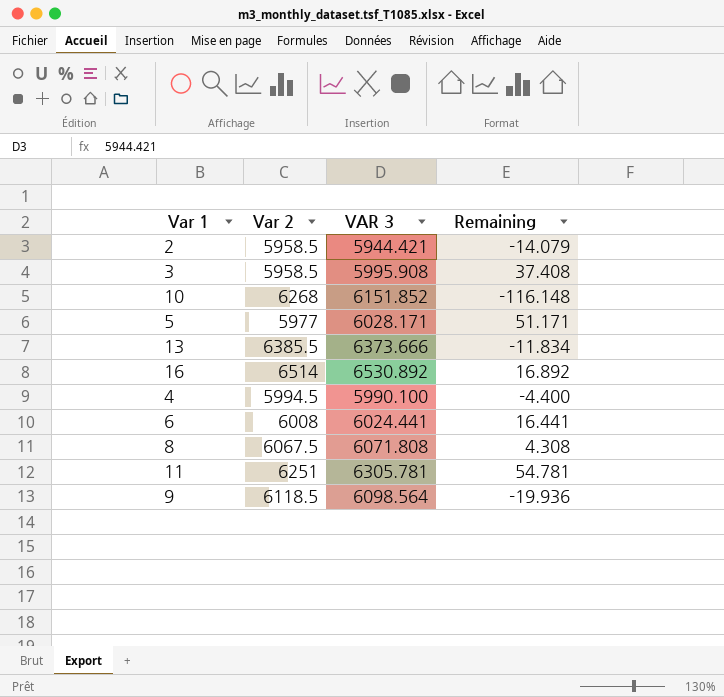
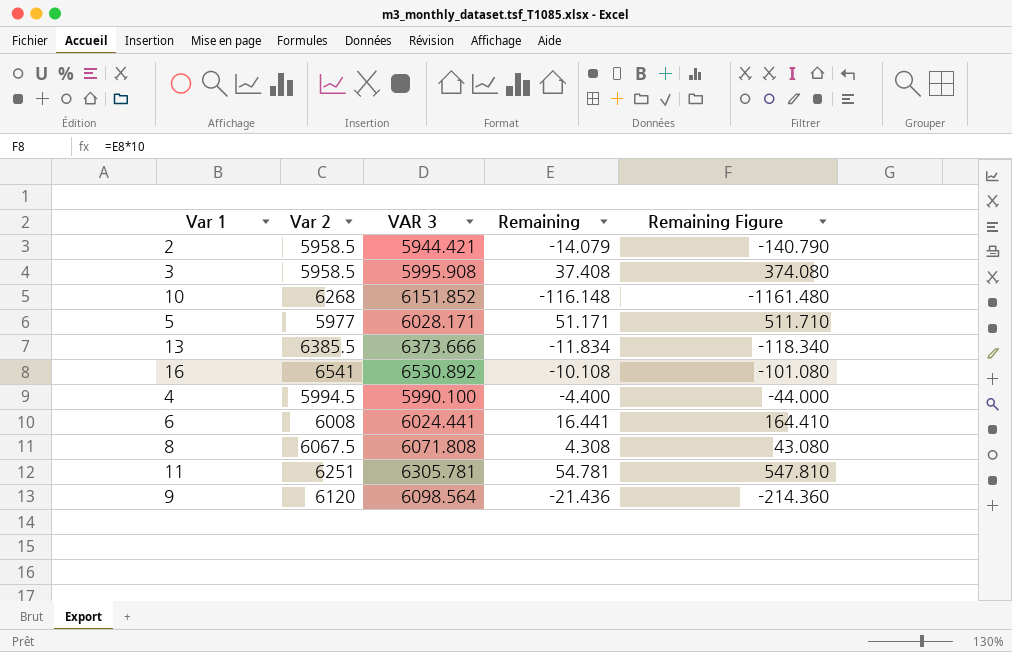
column Remaining Figure | formula: none -> [Remaining] * 10
16 | Var 2: 6514 -> 6541
16 | Remaining: 16.892 -> -10.108
9 | Var 2: 6118.5 -> 6120
9 | Remaining: -19.936 -> -21.436

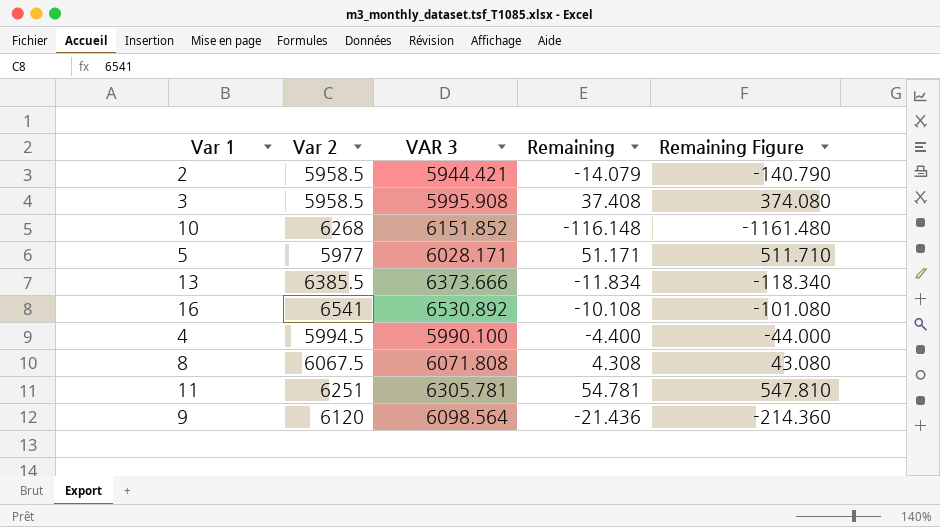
row 6: 6008 | 6024.441 | 16.441 | 164.410 -> none

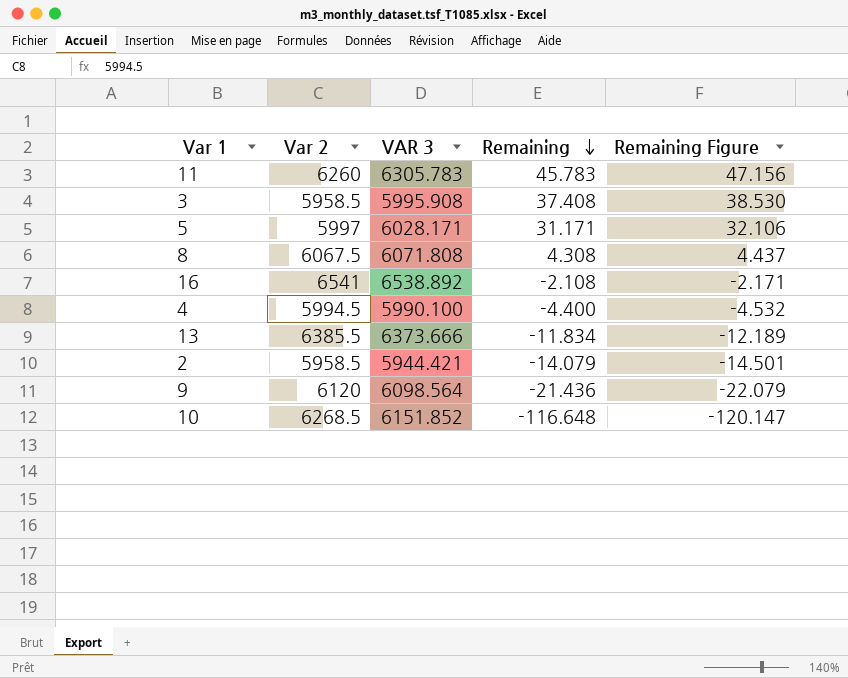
row order: none -> Remaining descending
column Remaining Figure | formula: [Remaining] * 10 -> [Remaining] * 1.03
11 | Var 2: 6251 -> 6260
11 | VAR 3: 6305.781 -> 6305.783
11 | Remaining: 54.781 -> 45.783
5 | Var 2: 5977 -> 5997
5 | Remaining: 51.171 -> 31.171
16 | VAR 3: 6530.892 -> 6538.892
16 | Remaining: -10.108 -> -2.108
10 | Var 2: 6268 -> 6268.5
10 | Remaining: -116.148 -> -116.648

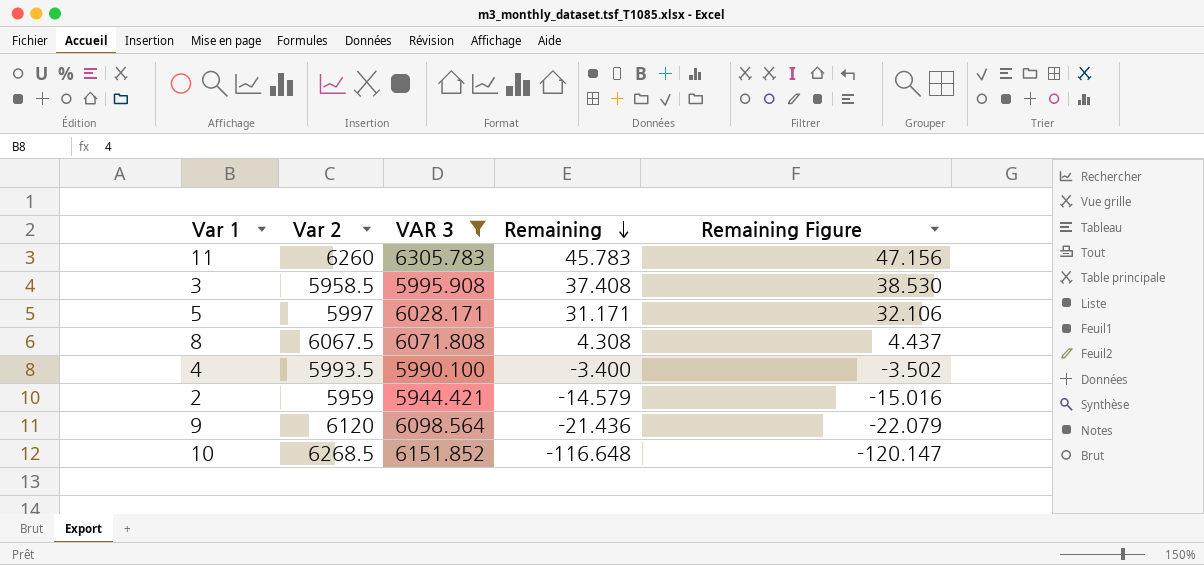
filter: none -> VAR 3 <= 6305.783
4 | Var 2: 5994.5 -> 5993.5
4 | Remaining: -4.400 -> -3.400
4 | Remaining Figure: -4.532 -> -3.502
2 | Var 2: 5958.5 -> 5959
2 | Remaining: -14.079 -> -14.579
2 | Remaining Figure: -14.501 -> -15.016

